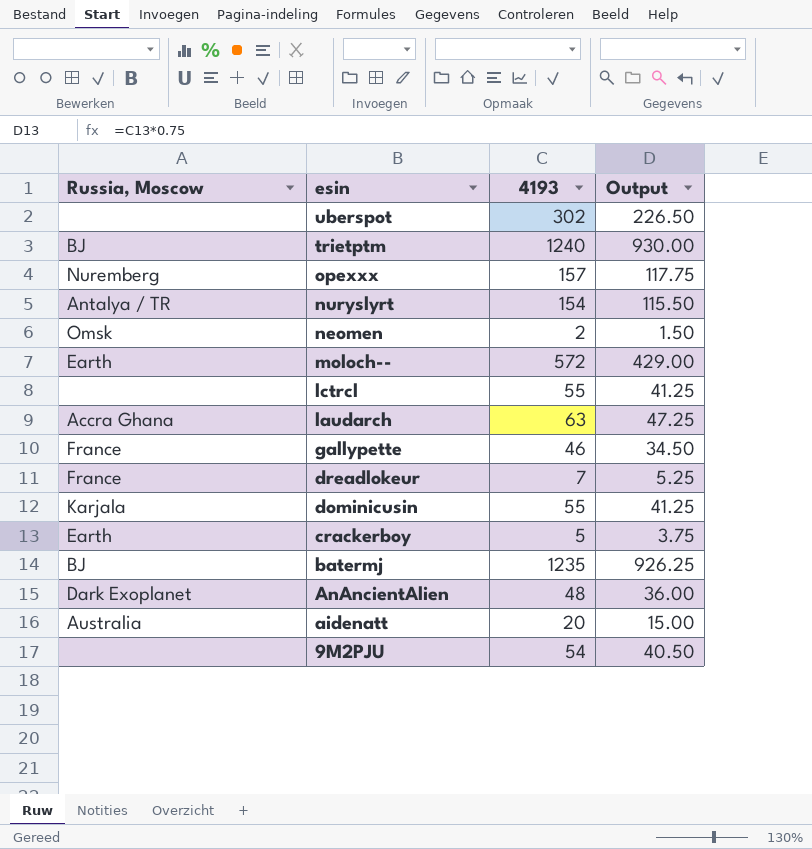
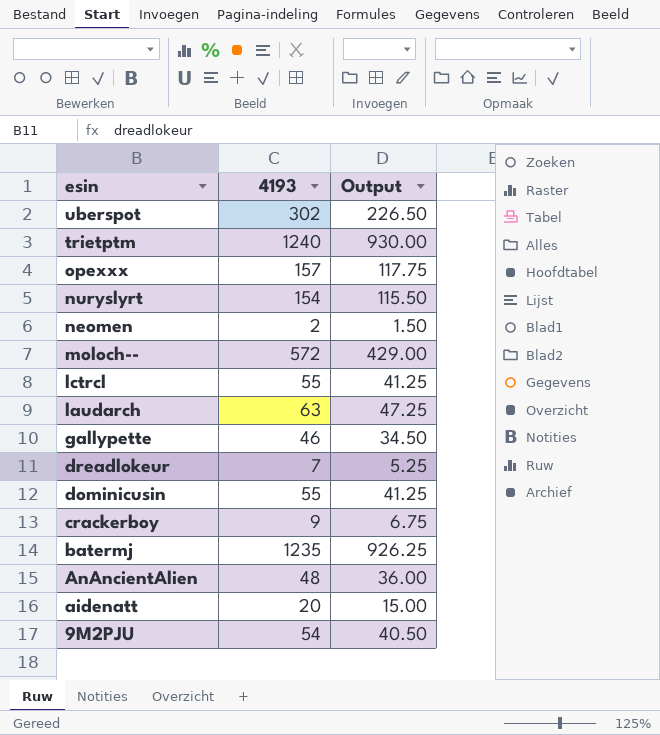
column Russia, Moscow | position: 1 -> none
crackerboy | 4193: 5 -> 9
crackerboy | Output: 3.75 -> 6.75

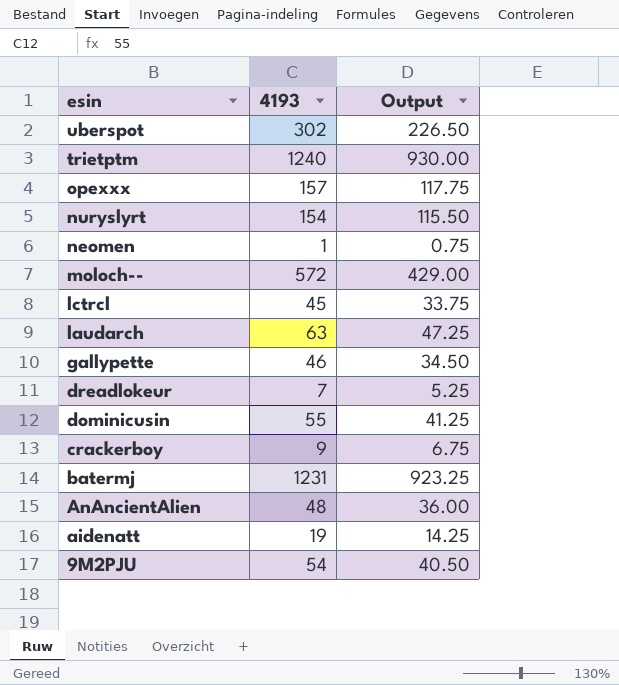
neomen | 4193: 2 -> 1
neomen | Output: 1.50 -> 0.75
lctrcl | 4193: 55 -> 45
lctrcl | Output: 41.25 -> 33.75
batermj | 4193: 1235 -> 1231
batermj | Output: 926.25 -> 923.25
aidenatt | 4193: 20 -> 19
aidenatt | Output: 15.00 -> 14.25

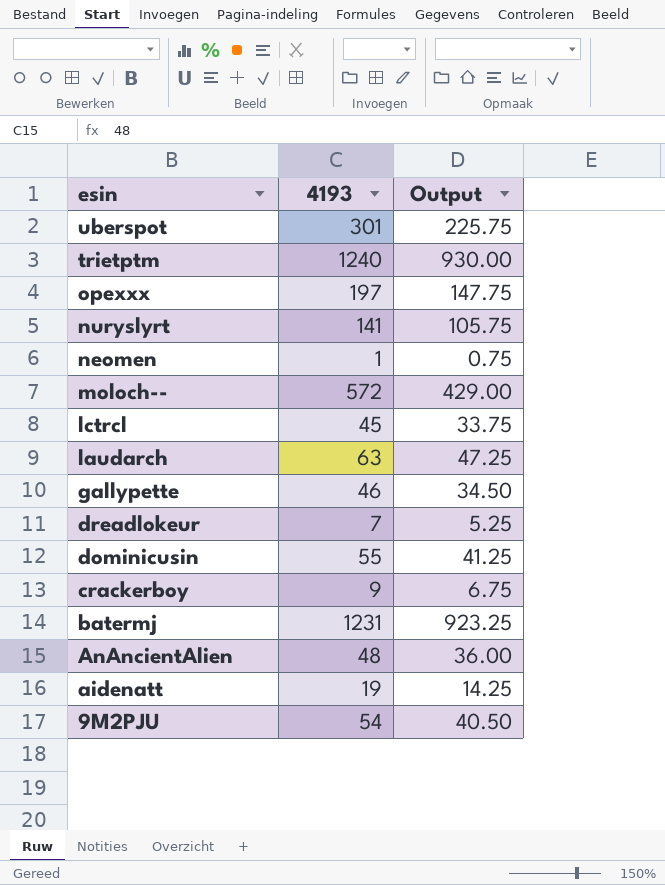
uberspot | 4193: 302 -> 301
uberspot | Output: 226.50 -> 225.75
opexxx | 4193: 157 -> 197
opexxx | Output: 117.75 -> 147.75
nuryslyrt | 4193: 154 -> 141
nuryslyrt | Output: 115.50 -> 105.75

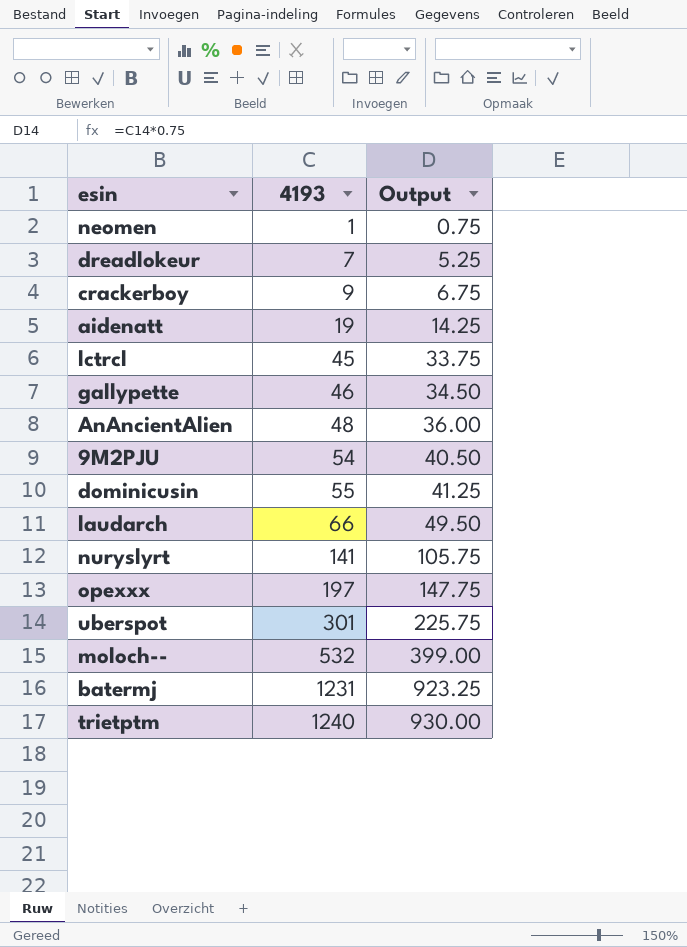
row order: esin descending -> 4193 ascending
laudarch | 4193: 63 -> 66
laudarch | Output: 47.25 -> 49.50
moloch-- | 4193: 572 -> 532
moloch-- | Output: 429.00 -> 399.00

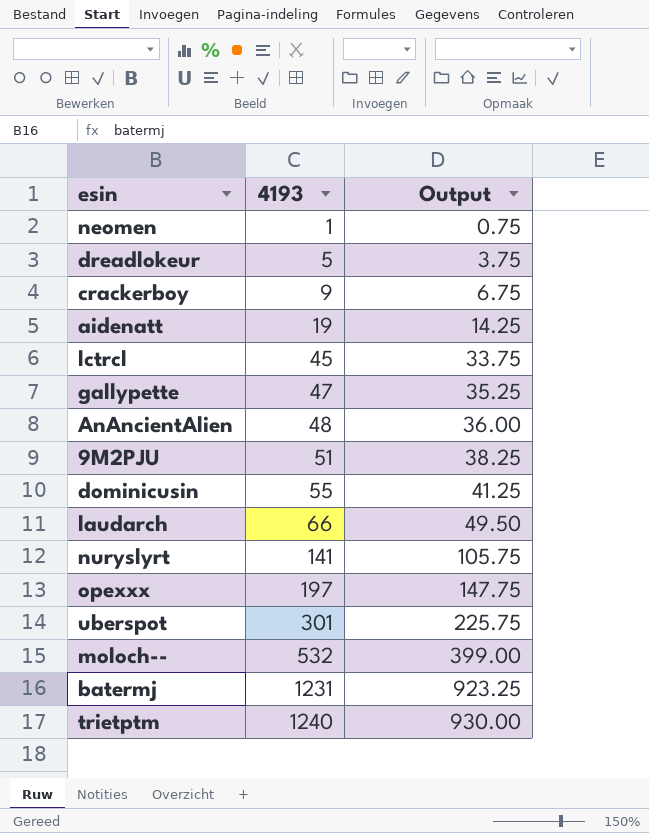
dreadlokeur | 4193: 7 -> 5
dreadlokeur | Output: 5.25 -> 3.75
gallypette | 4193: 46 -> 47
gallypette | Output: 34.50 -> 35.25
9M2PJU | 4193: 54 -> 51
9M2PJU | Output: 40.50 -> 38.25

